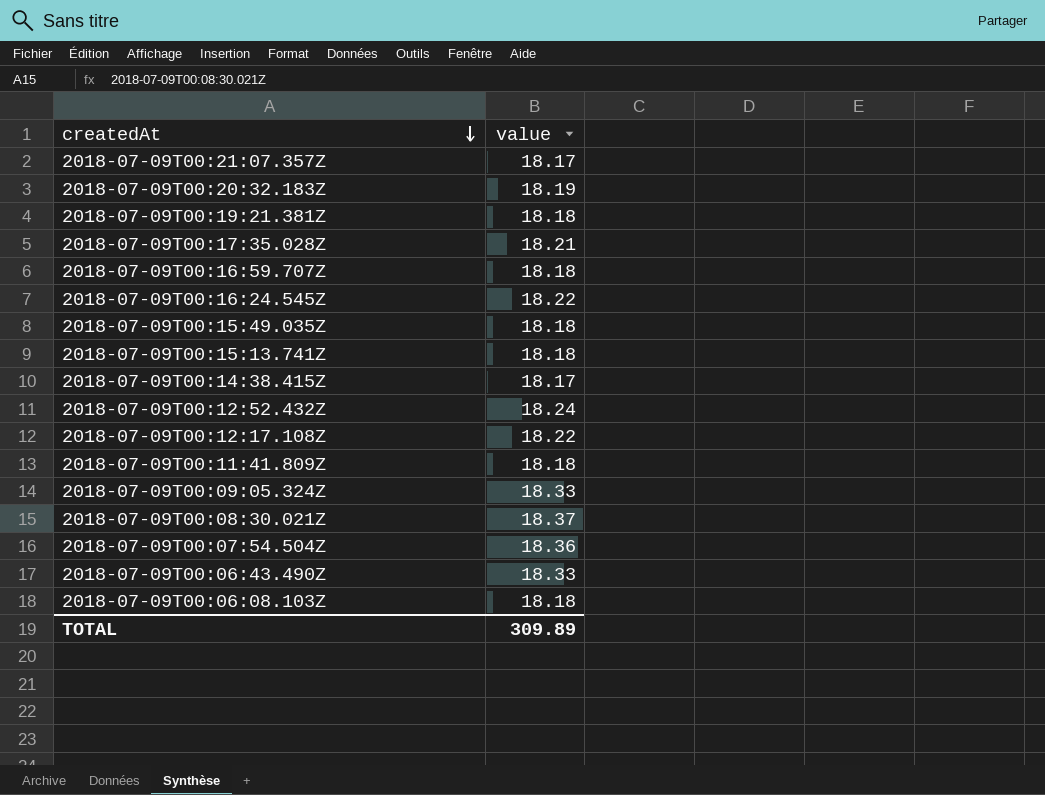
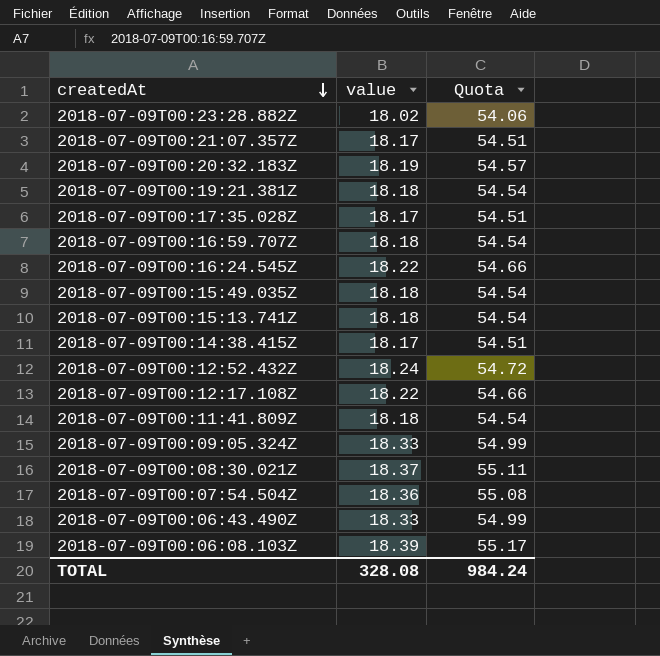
column Quota | formula: none -> [value] * 3
row 2018-07-09T00:23:28.882Z: none -> 18.02 | 54.06
2018-07-09T00:17:35.028Z | value: 18.21 -> 18.17
2018-07-09T00:06:08.103Z | value: 18.18 -> 18.39
TOTAL | value: 309.89 -> 328.08

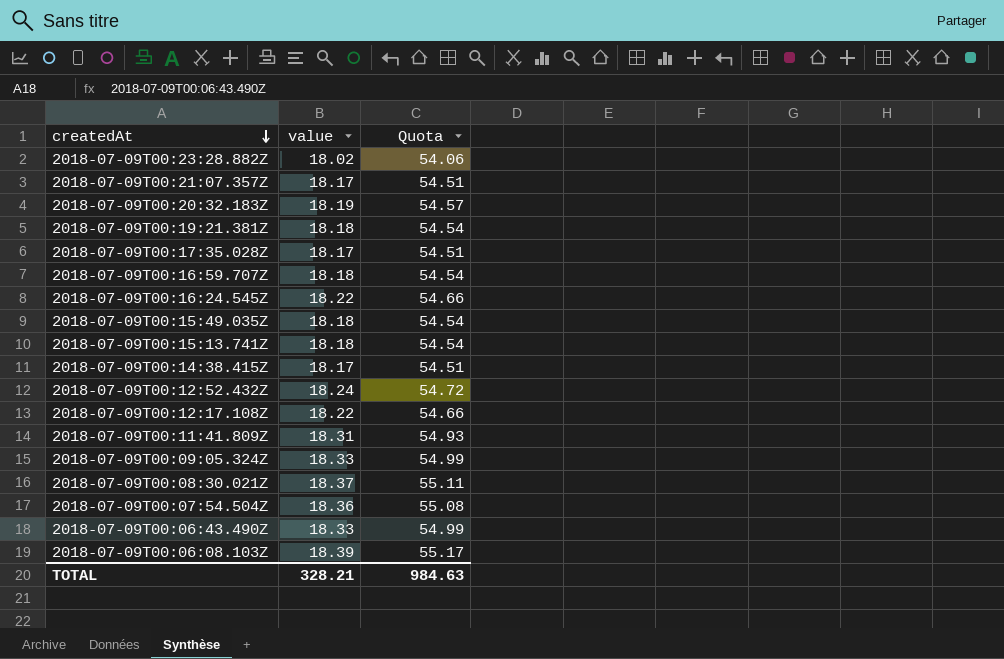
2018-07-09T00:11:41.809Z | value: 18.18 -> 18.31
2018-07-09T00:11:41.809Z | Quota: 54.54 -> 54.93
TOTAL | value: 328.08 -> 328.21
TOTAL | Quota: 984.24 -> 984.63

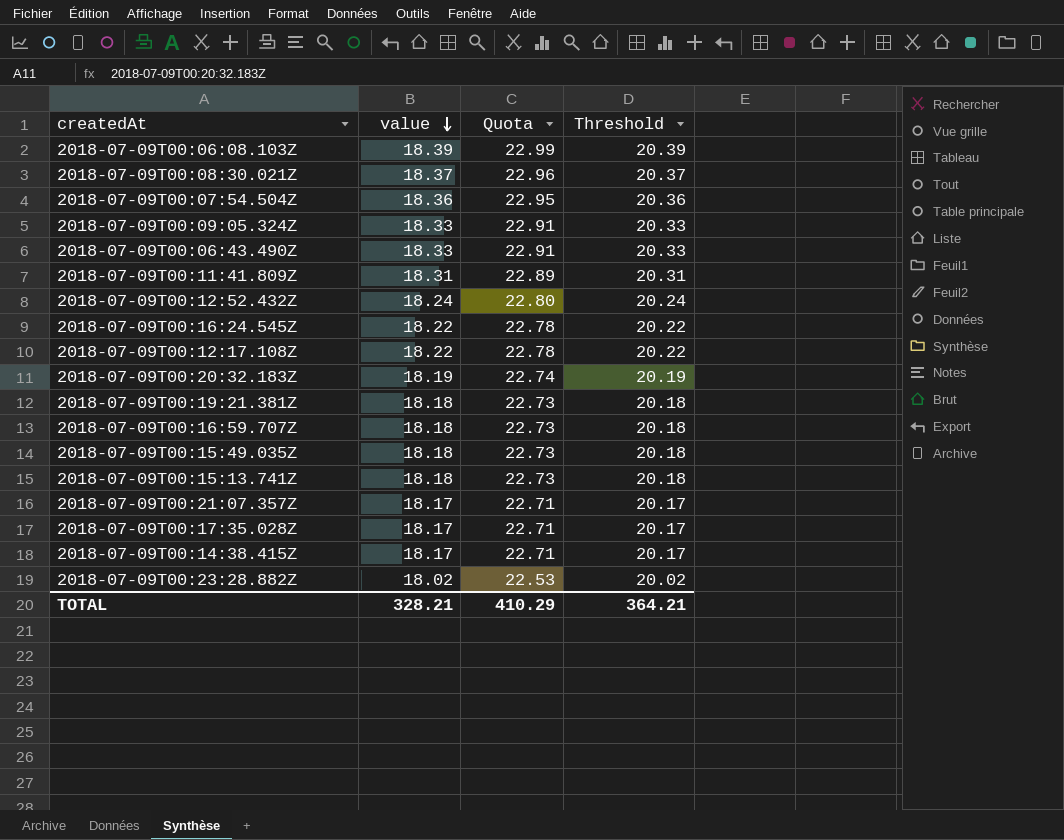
row order: createdAt descending -> value descending
column Quota | formula: [value] * 3 -> [value] * 1.25
column Threshold | formula: none -> [value] + 2
TOTAL | Quota: 984.63 -> 410.29

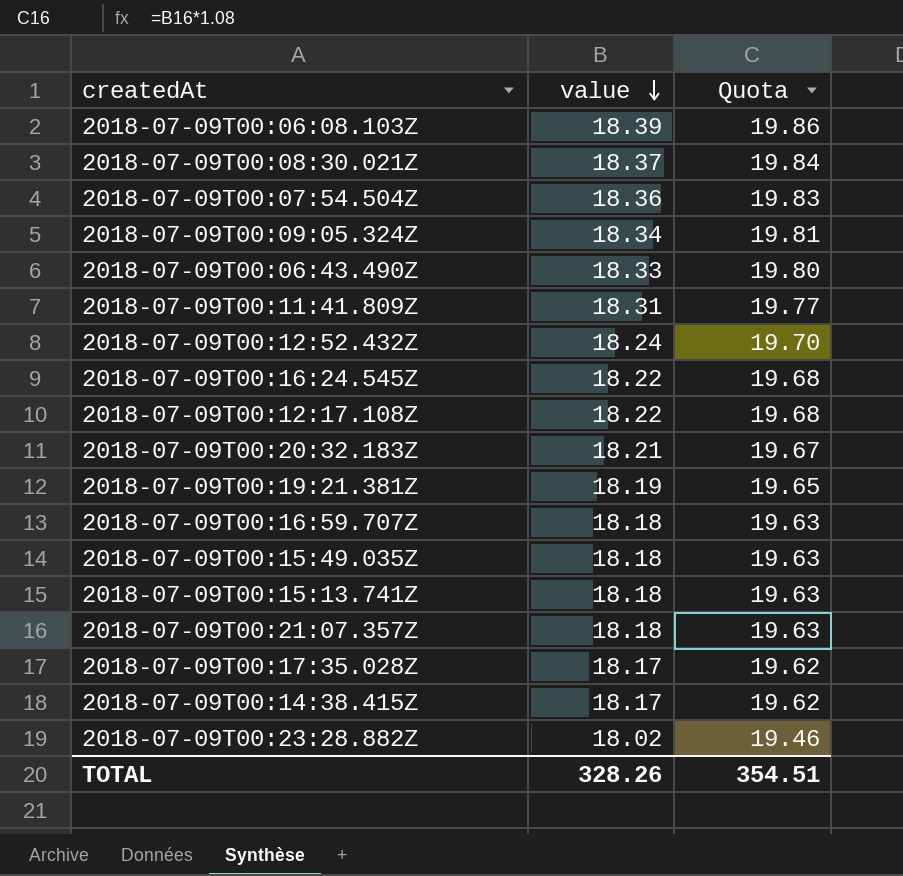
column Threshold | formula: [value] + 2 -> none
column Quota | formula: [value] * 1.25 -> [value] * 1.08
2018-07-09T00:09:05.324Z | value: 18.33 -> 18.34
2018-07-09T00:20:32.183Z | value: 18.19 -> 18.21
2018-07-09T00:19:21.381Z | value: 18.18 -> 18.19
2018-07-09T00:21:07.357Z | value: 18.17 -> 18.18
TOTAL | value: 328.21 -> 328.26
TOTAL | Quota: 410.29 -> 354.51

